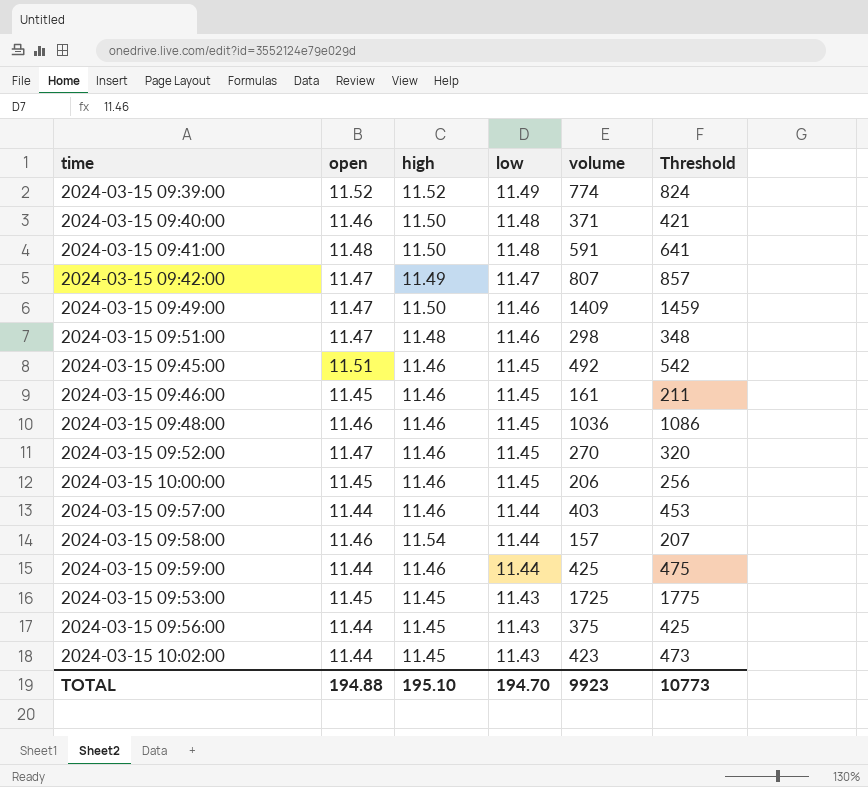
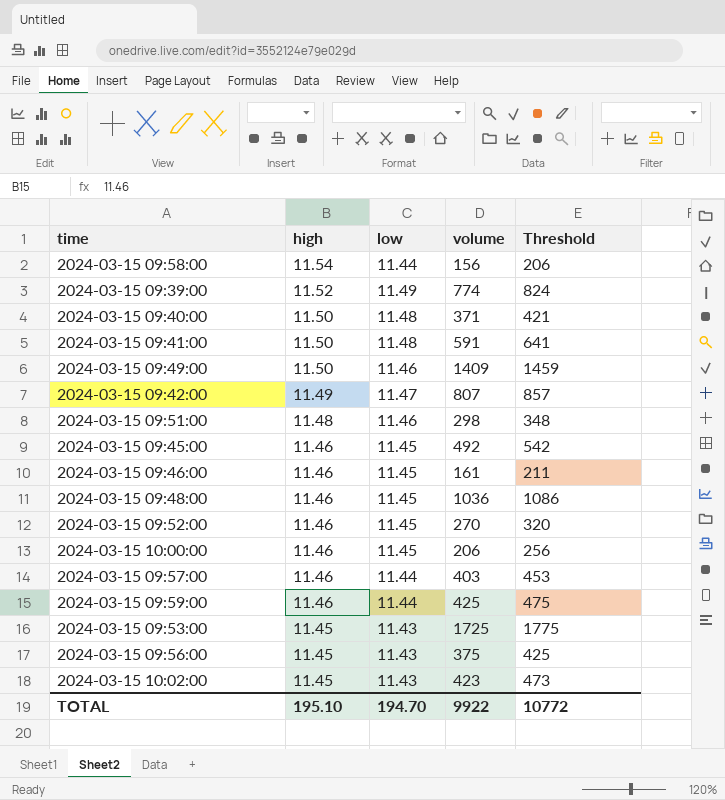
row order: low descending -> high descending
column open | position: 2 -> none
2024-03-15 09:58:00 | volume: 157 -> 156
2024-03-15 09:58:00 | Threshold: 207 -> 206
TOTAL | volume: 9923 -> 9922
TOTAL | Threshold: 10773 -> 10772

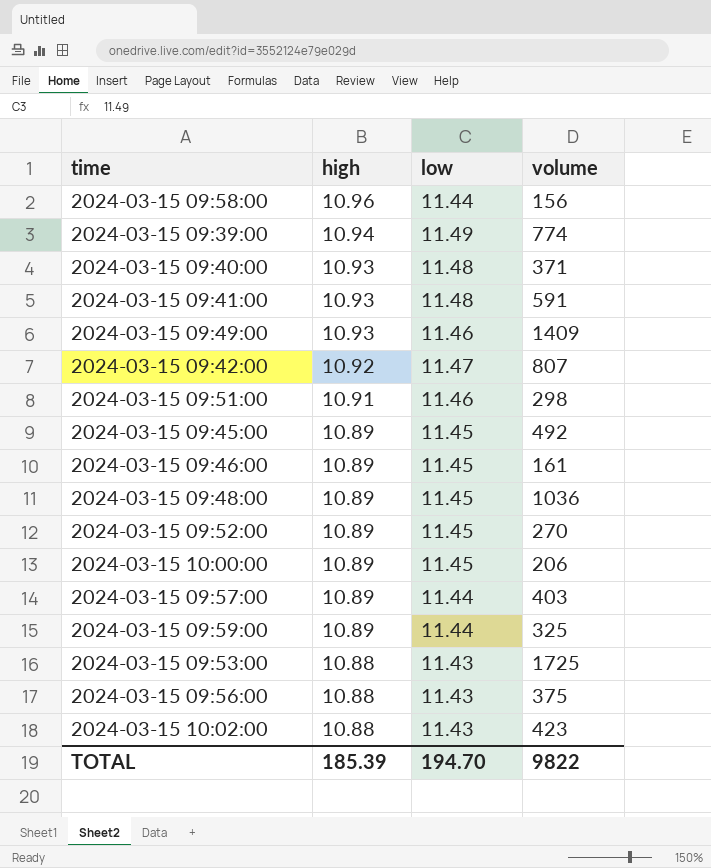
column Threshold | formula: [volume] + 50 -> none
2024-03-15 09:58:00 | high: 11.54 -> 10.96
2024-03-15 09:39:00 | high: 11.52 -> 10.94
2024-03-15 09:40:00 | high: 11.50 -> 10.93
2024-03-15 09:41:00 | high: 11.50 -> 10.93
2024-03-15 09:49:00 | high: 11.50 -> 10.93
2024-03-15 09:42:00 | high: 11.49 -> 10.92
2024-03-15 09:51:00 | high: 11.48 -> 10.91
2024-03-15 09:45:00 | high: 11.46 -> 10.89
2024-03-15 09:46:00 | high: 11.46 -> 10.89
2024-03-15 09:48:00 | high: 11.46 -> 10.89
2024-03-15 09:52:00 | high: 11.46 -> 10.89
2024-03-15 10:00:00 | high: 11.46 -> 10.89
2024-03-15 09:57:00 | high: 11.46 -> 10.89
2024-03-15 09:59:00 | high: 11.46 -> 10.89
2024-03-15 09:59:00 | volume: 425 -> 325
2024-03-15 09:53:00 | high: 11.45 -> 10.88
2024-03-15 09:56:00 | high: 11.45 -> 10.88
2024-03-15 10:02:00 | high: 11.45 -> 10.88
TOTAL | high: 195.10 -> 185.39
TOTAL | volume: 9922 -> 9822

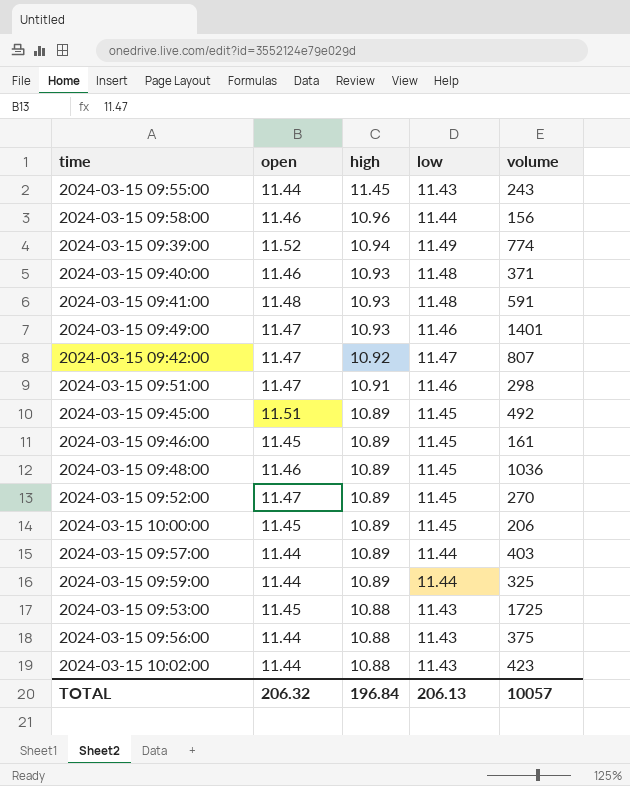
column open | position: none -> 2
row 2024-03-15 09:55:00: none -> 11.44 | 11.45 | 11.43 | 243
2024-03-15 09:49:00 | volume: 1409 -> 1401
TOTAL | high: 185.39 -> 196.84
TOTAL | low: 194.70 -> 206.13
TOTAL | volume: 9822 -> 10057

